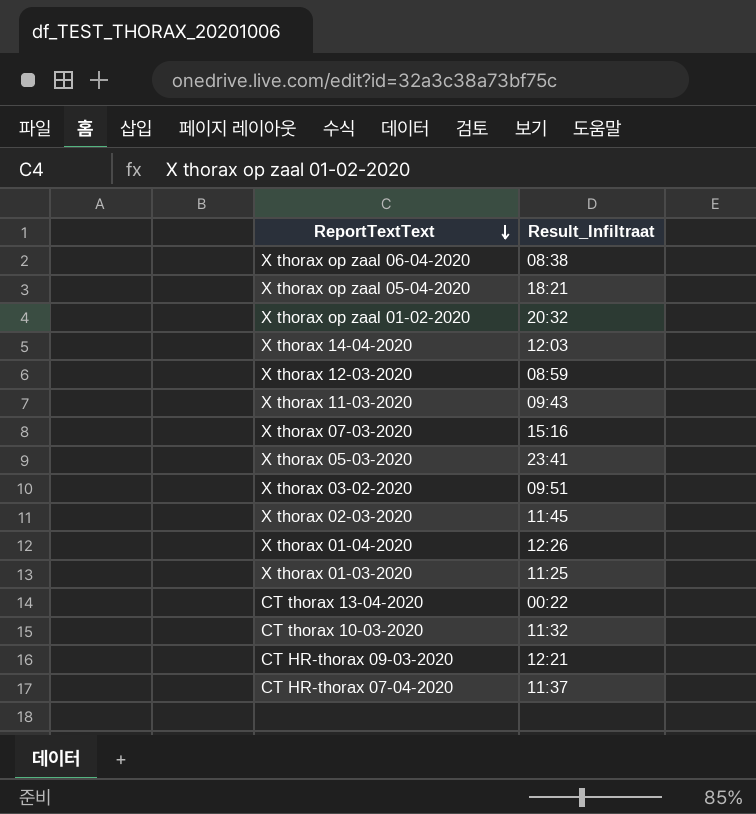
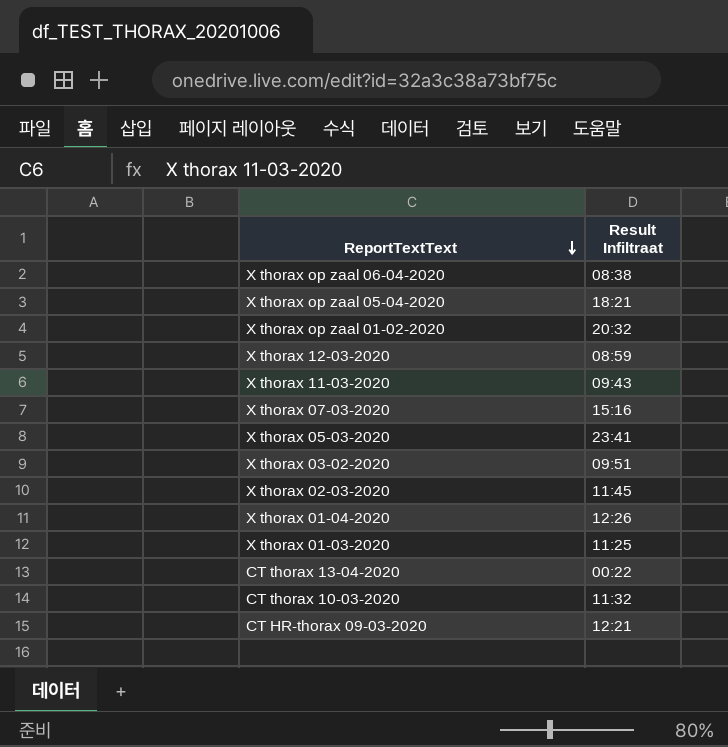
column name: Result_Infiltraat -> Result Infiltraat
row X thorax 14-04-2020: 12:03 -> none
row CT HR-thorax 07-04-2020: 11:37 -> none

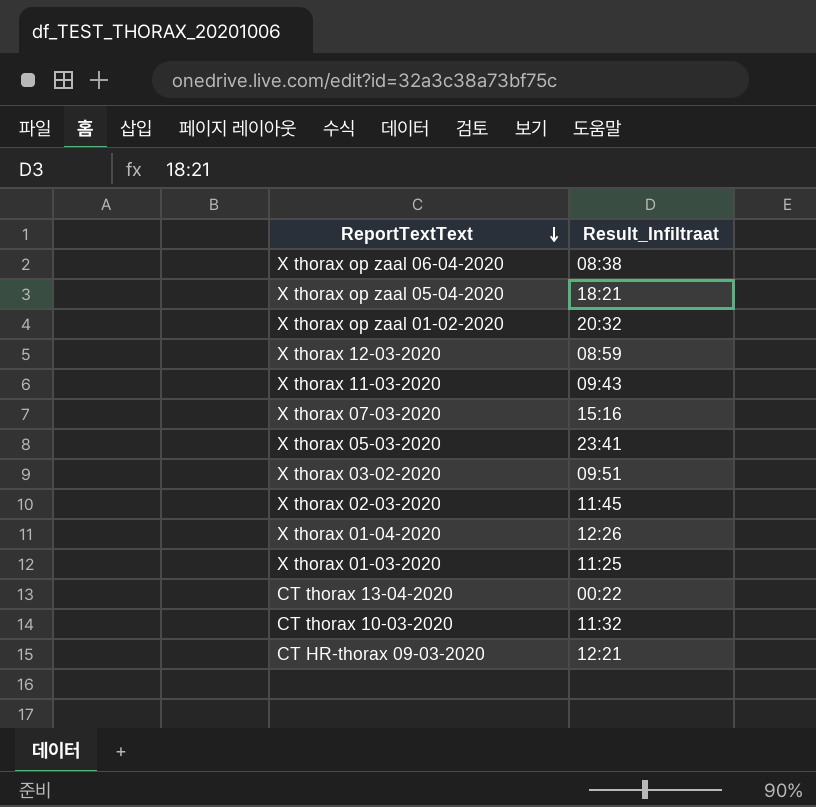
column name: Result Infiltraat -> Result_Infiltraat

